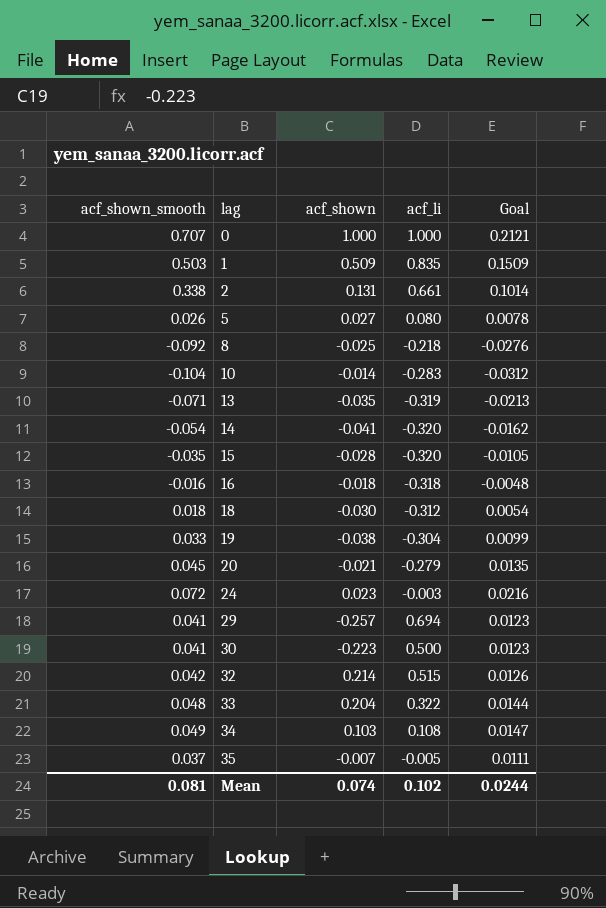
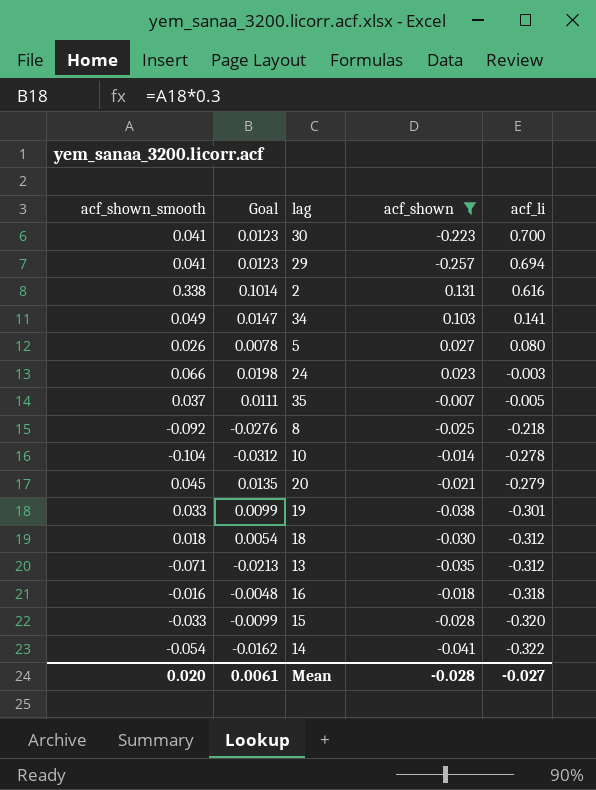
filter: none -> acf_shown <= 0.131
row order: lag ascending -> acf_li descending
column Goal | position: 5 -> 2
30 | acf_li: 0.500 -> 0.700
2 | acf_li: 0.661 -> 0.616
34 | acf_li: 0.108 -> 0.141
24 | acf_shown_smooth: 0.072 -> 0.066
24 | Goal: 0.0216 -> 0.0198
10 | acf_li: -0.283 -> -0.278
19 | acf_li: -0.304 -> -0.301
13 | acf_li: -0.319 -> -0.312
15 | acf_shown_smooth: -0.035 -> -0.033
15 | Goal: -0.0105 -> -0.0099
14 | acf_li: -0.320 -> -0.322
Mean | acf_shown_smooth: 0.081 -> 0.020
Mean | Goal: 0.0244 -> 0.0061
Mean | acf_shown: 0.074 -> -0.028
Mean | acf_li: 0.102 -> -0.027

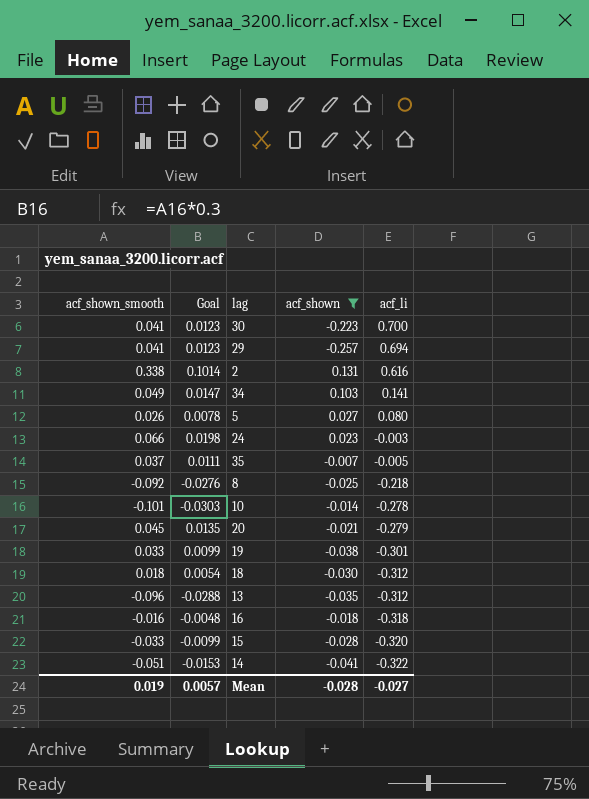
10 | acf_shown_smooth: -0.104 -> -0.101
10 | Goal: -0.0312 -> -0.0303
13 | acf_shown_smooth: -0.071 -> -0.096
13 | Goal: -0.0213 -> -0.0288
14 | acf_shown_smooth: -0.054 -> -0.051
14 | Goal: -0.0162 -> -0.0153
Mean | acf_shown_smooth: 0.020 -> 0.019
Mean | Goal: 0.0061 -> 0.0057

